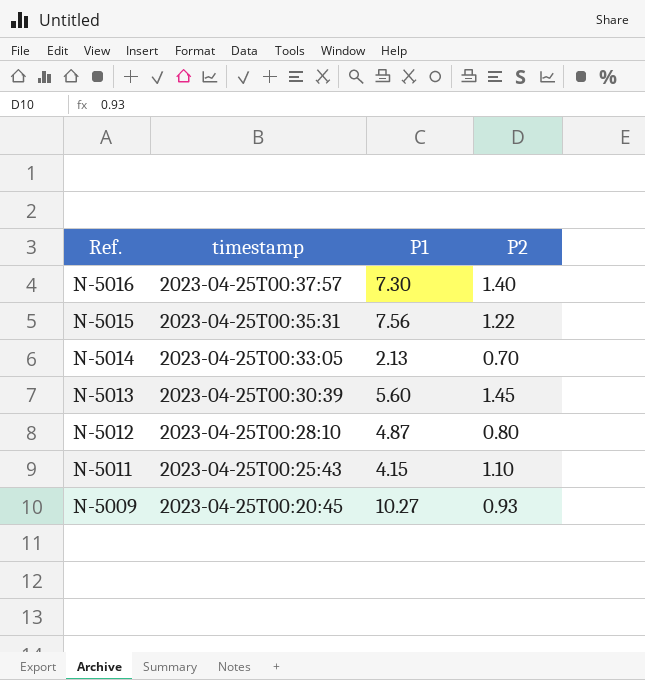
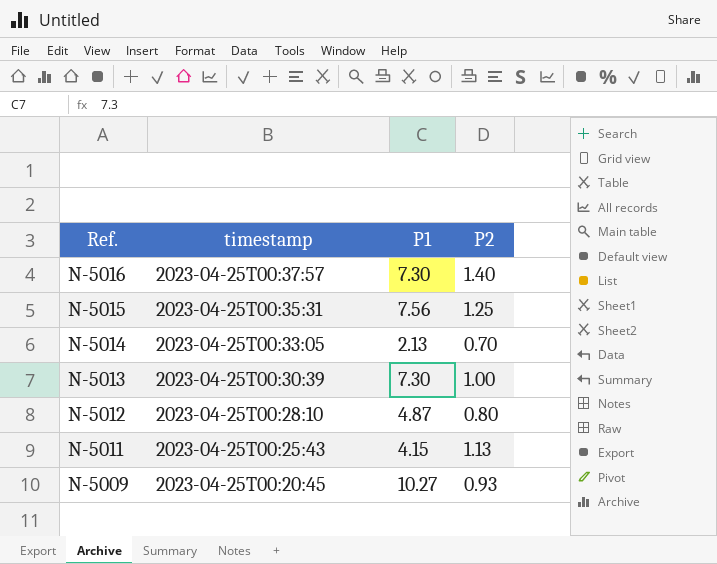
N-5015 | P2: 1.22 -> 1.25
N-5013 | P1: 5.60 -> 7.30
N-5013 | P2: 1.45 -> 1.00
N-5011 | P2: 1.10 -> 1.13

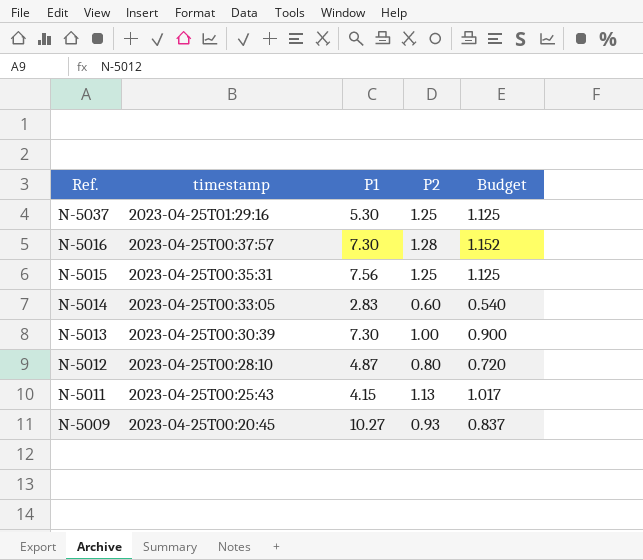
column Budget | formula: none -> [P2] * 0.9
row N-5037: none -> 2023-04-25T01:29:16 | 5.30 | 1.25 | 1.125
N-5016 | P2: 1.40 -> 1.28
N-5014 | P1: 2.13 -> 2.83
N-5014 | P2: 0.70 -> 0.60

